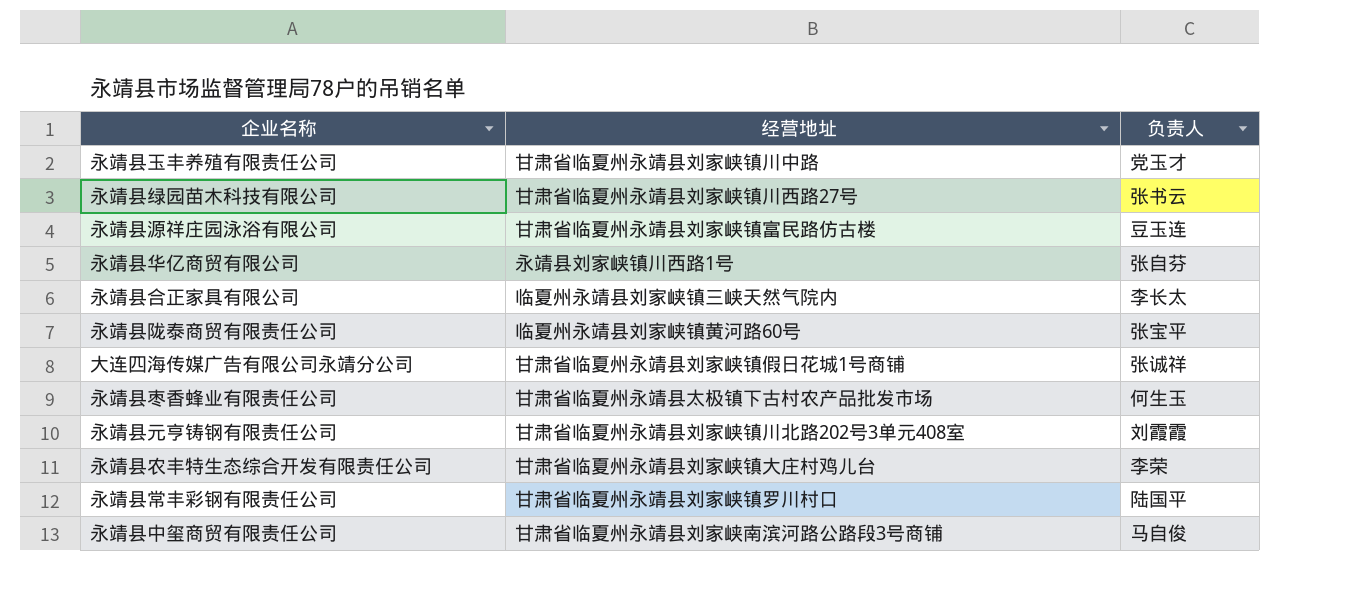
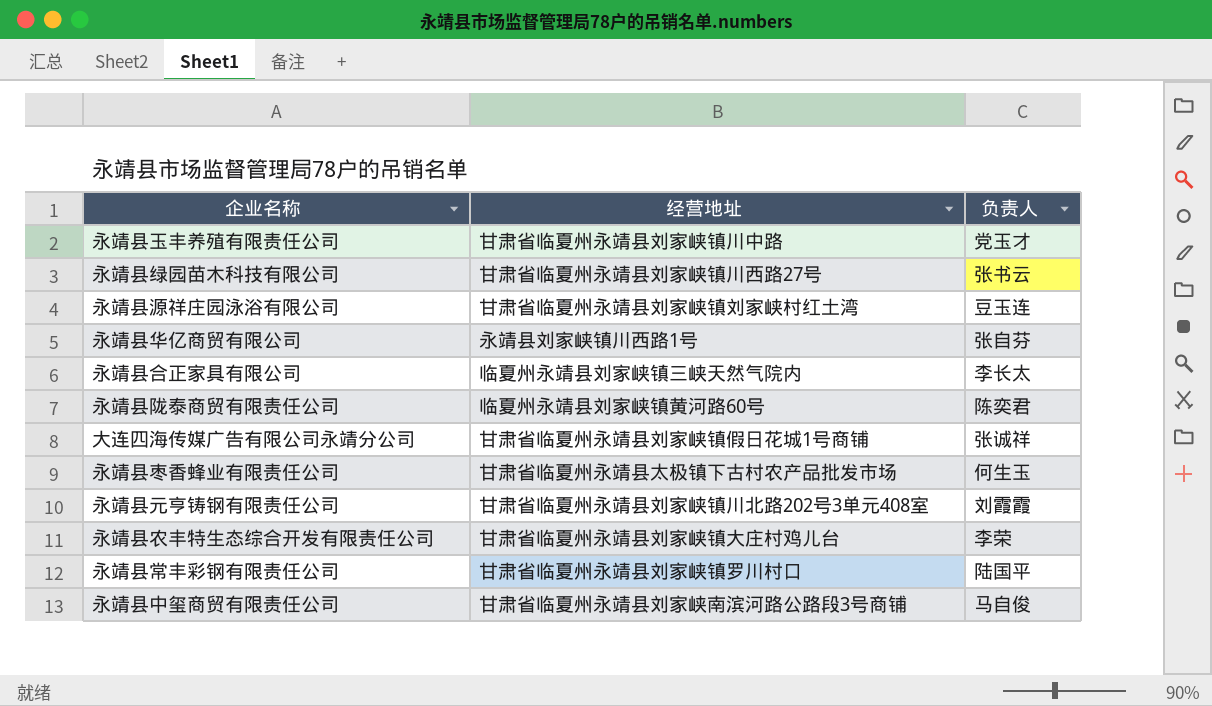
永靖县源祥庄园泳浴有限公司 | 经营地址: 甘肃省临夏州永靖县刘家峡镇富民路仿古楼 -> 甘肃省临夏州永靖县刘家峡镇刘家峡村红土湾
永靖县陇泰商贸有限责任公司 | 负责人: 张宝平 -> 陈奕君

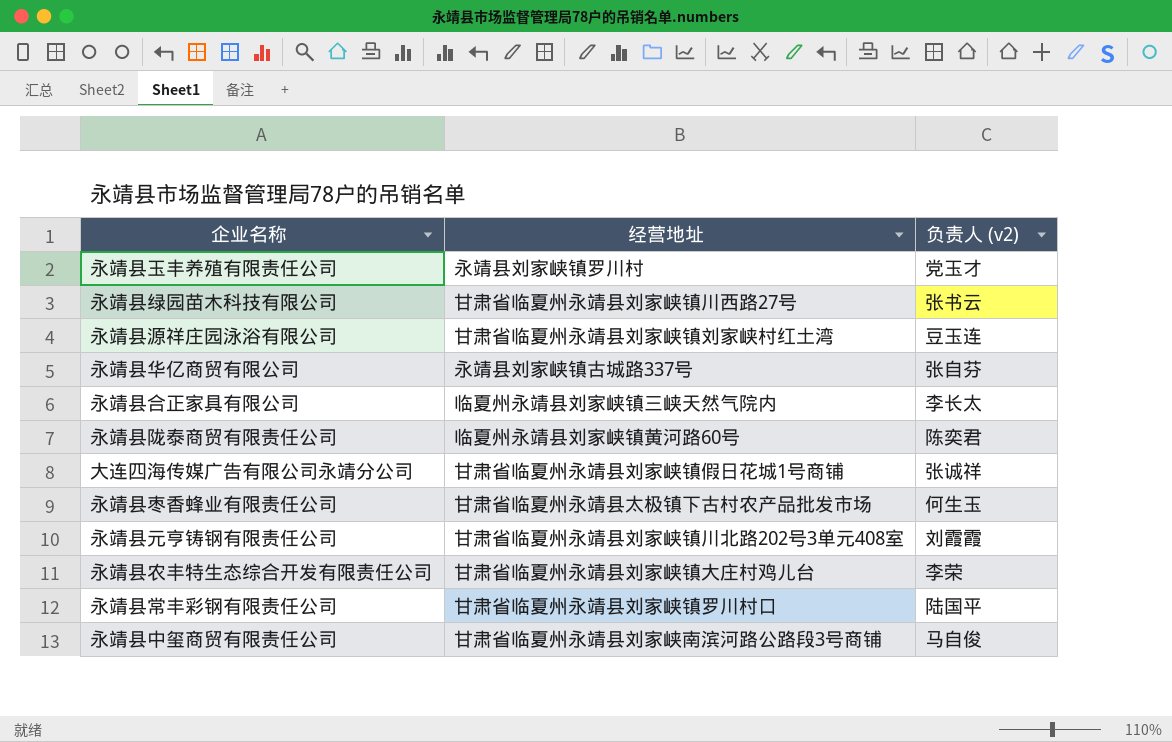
column name: 负责人 -> 负责人 (v2)
永靖县玉丰养殖有限责任公司 | 经营地址: 甘肃省临夏州永靖县刘家峡镇川中路 -> 永靖县刘家峡镇罗川村
永靖县华亿商贸有限公司 | 经营地址: 永靖县刘家峡镇川西路1号 -> 永靖县刘家峡镇古城路337号

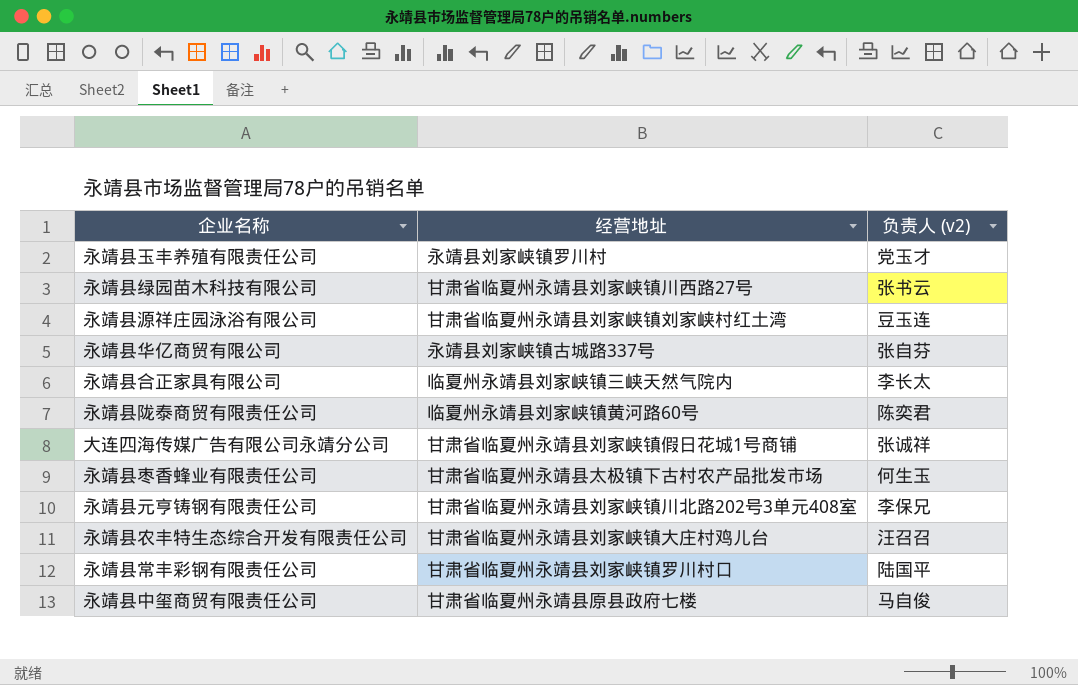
永靖县元亨铸钢有限责任公司 | 负责人 (v2): 刘霞霞 -> 李保兄
永靖县农丰特生态综合开发有限责任公司 | 负责人 (v2): 李荣 -> 汪召召
永靖县中玺商贸有限责任公司 | 经营地址: 甘肃省临夏州永靖县刘家峡南滨河路公路段3号商铺 -> 甘肃省临夏州永靖县原县政府七楼

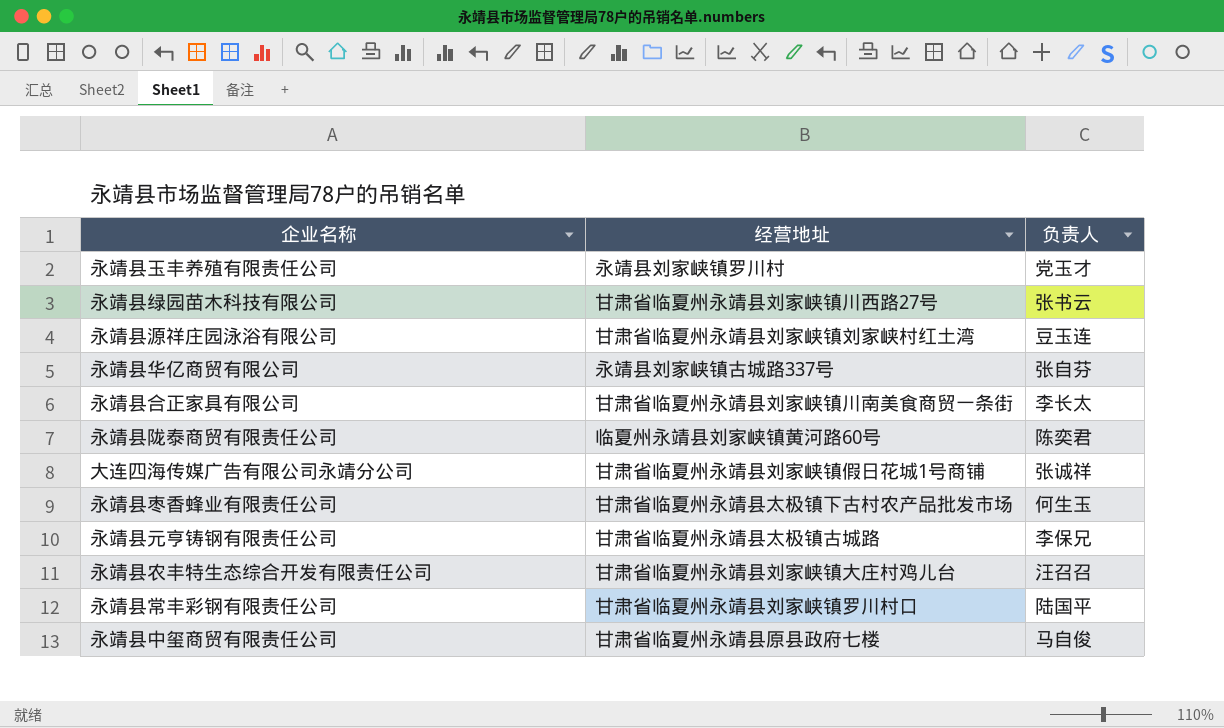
column name: 负责人 (v2) -> 负责人
永靖县合正家具有限公司 | 经营地址: 临夏州永靖县刘家峡镇三峡天然气院内 -> 甘肃省临夏州永靖县刘家峡镇川南美食商贸一条街
永靖县元亨铸钢有限责任公司 | 经营地址: 甘肃省临夏州永靖县刘家峡镇川北路202号3单元408室 -> 甘肃省临夏州永靖县太极镇古城路

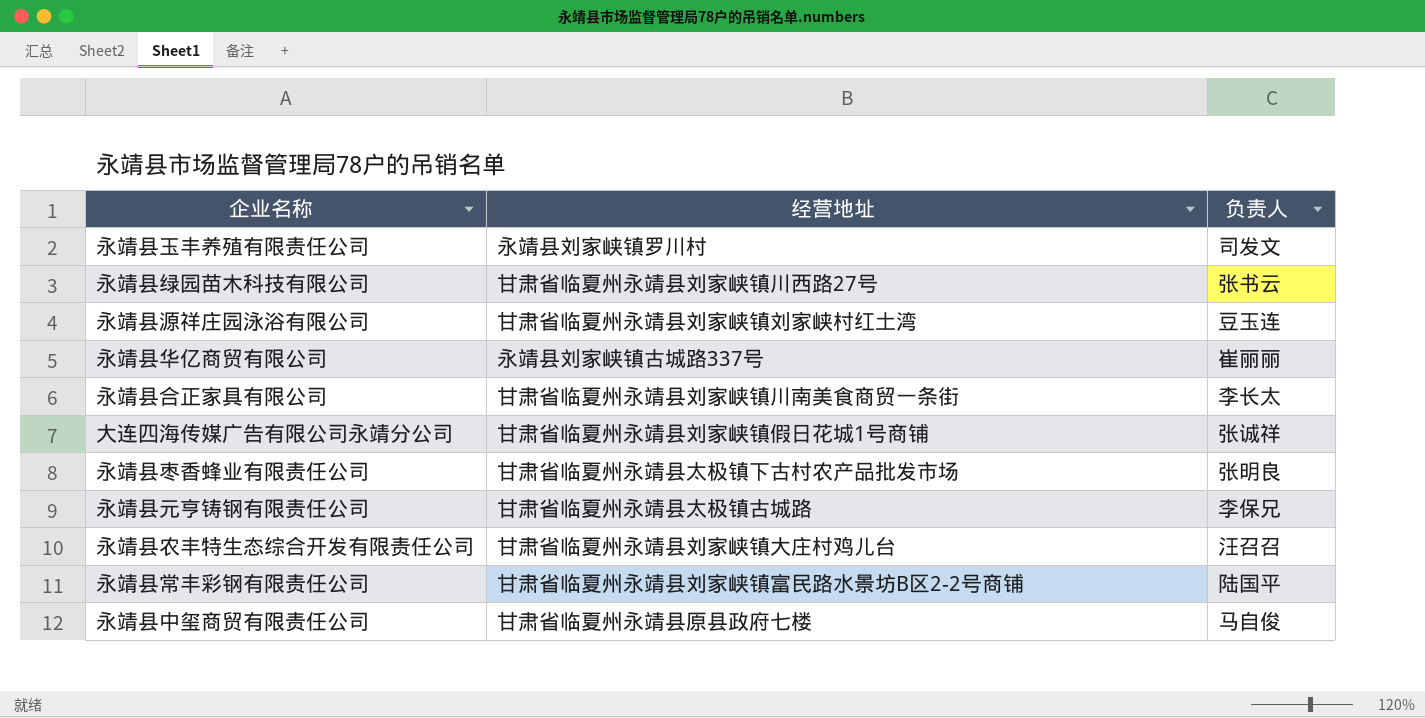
row 永靖县陇泰商贸有限责任公司: 临夏州永靖县刘家峡镇黄河路60号 | 陈奕君 -> none
永靖县玉丰养殖有限责任公司 | 负责人: 党玉才 -> 司发文
永靖县华亿商贸有限公司 | 负责人: 张自芬 -> 崔丽丽
永靖县枣香蜂业有限责任公司 | 负责人: 何生玉 -> 张明良
永靖县常丰彩钢有限责任公司 | 经营地址: 甘肃省临夏州永靖县刘家峡镇罗川村口 -> 甘肃省临夏州永靖县刘家峡镇富民路水景坊B区2-2号商铺

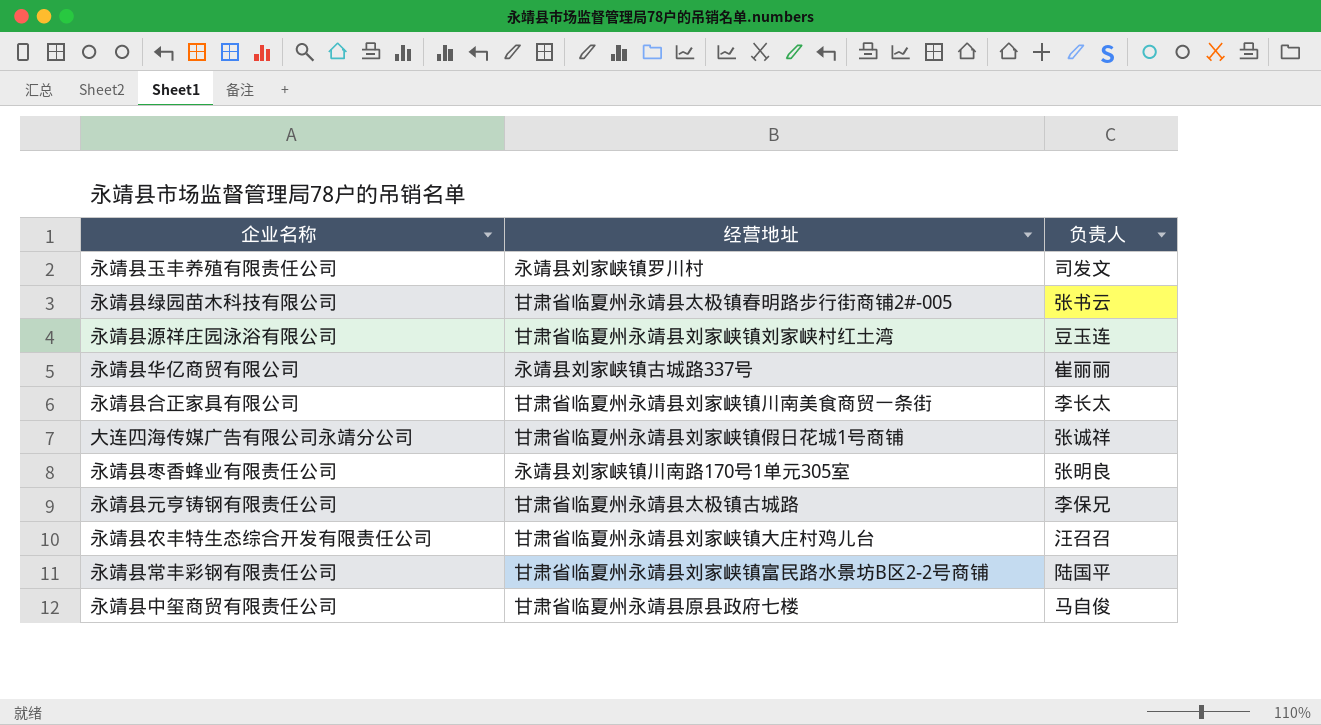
永靖县绿园苗木科技有限公司 | 经营地址: 甘肃省临夏州永靖县刘家峡镇川西路27号 -> 甘肃省临夏州永靖县太极镇春明路步行街商铺2#-005
永靖县枣香蜂业有限责任公司 | 经营地址: 甘肃省临夏州永靖县太极镇下古村农产品批发市场 -> 永靖县刘家峡镇川南路170号1单元305室

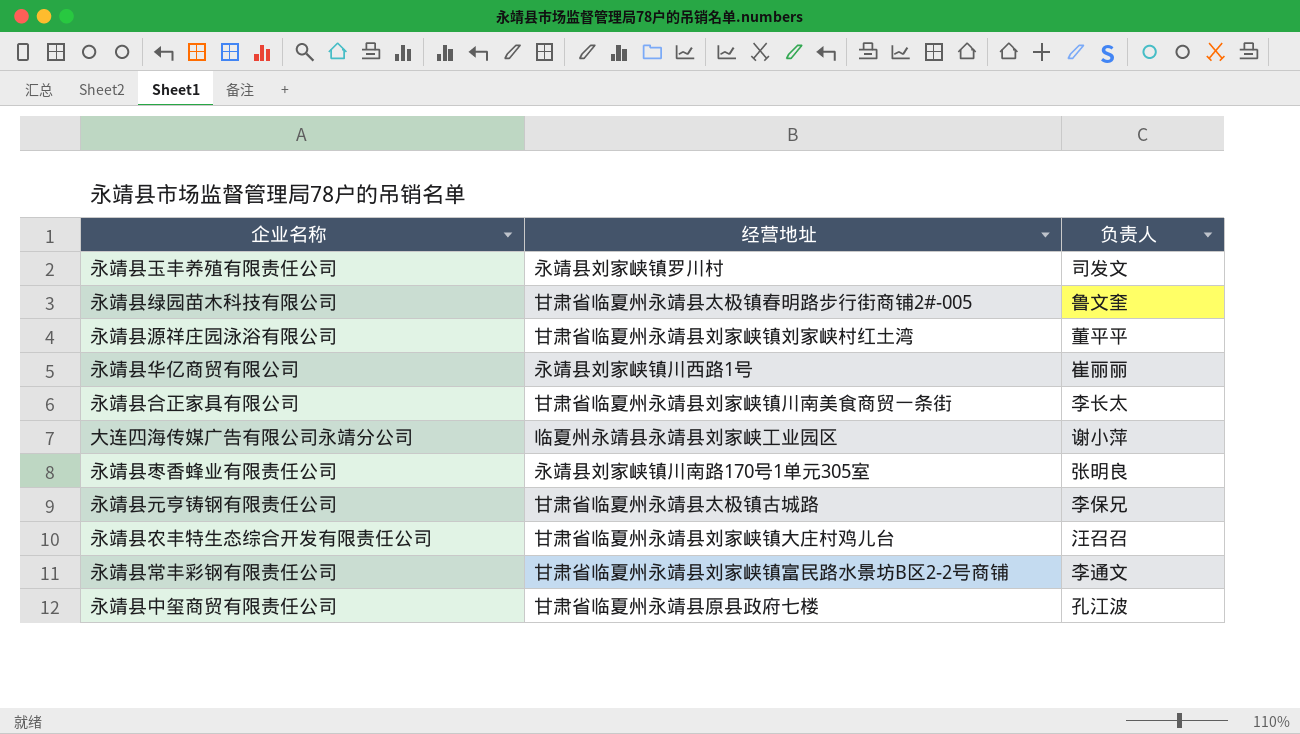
永靖县绿园苗木科技有限公司 | 负责人: 张书云 -> 鲁文奎
永靖县源祥庄园泳浴有限公司 | 负责人: 豆玉连 -> 董平平
永靖县华亿商贸有限公司 | 经营地址: 永靖县刘家峡镇古城路337号 -> 永靖县刘家峡镇川西路1号
大连四海传媒广告有限公司永靖分公司 | 经营地址: 甘肃省临夏州永靖县刘家峡镇假日花城1号商铺 -> 临夏州永靖县永靖县刘家峡工业园区
大连四海传媒广告有限公司永靖分公司 | 负责人: 张诚祥 -> 谢小萍
永靖县常丰彩钢有限责任公司 | 负责人: 陆国平 -> 李通文
永靖县中玺商贸有限责任公司 | 负责人: 马自俊 -> 孔江波

